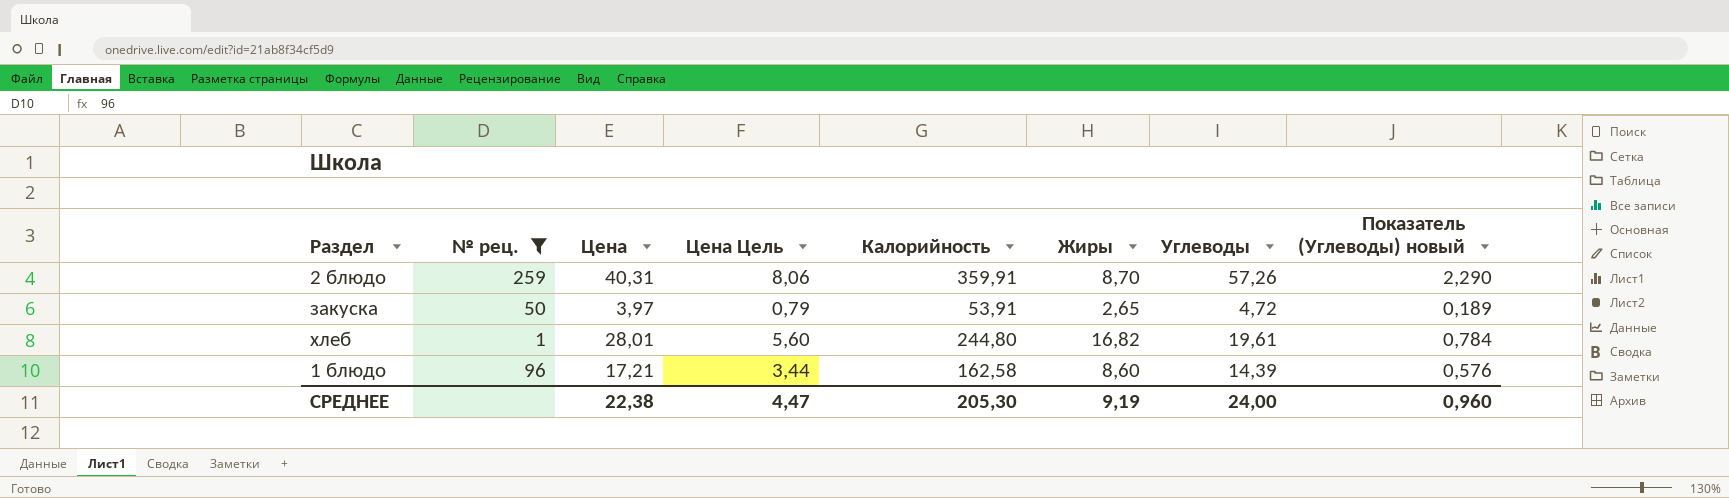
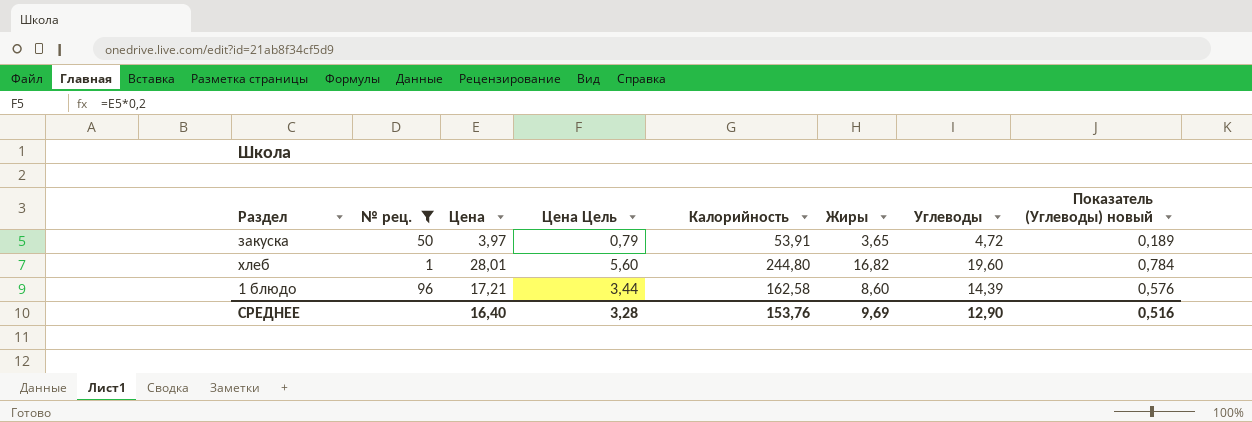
row 2 блюдо: 259 | 40,31 | 8,06 | 359,91 | 8,70 | 57,26 | 2,290 -> none
закуска | Жиры: 2,65 -> 3,65
хлеб | Углеводы: 19,61 -> 19,60
СРЕДНЕЕ | Цена: 22,38 -> 16,40
СРЕДНЕЕ | Цена Цель: 4,47 -> 3,28
СРЕДНЕЕ | Калорийность: 205,30 -> 153,76
СРЕДНЕЕ | Жиры: 9,19 -> 9,69
СРЕДНЕЕ | Углеводы: 24,00 -> 12,90
СРЕДНЕЕ | Показатель (Углеводы) новый: 0,960 -> 0,516

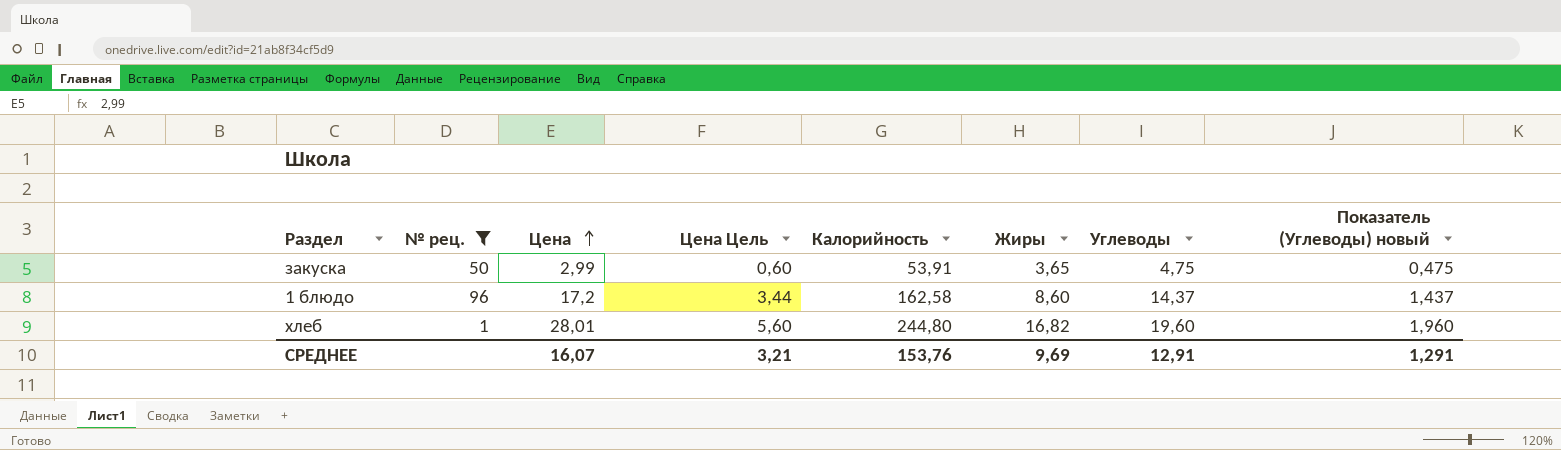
row order: none -> Цена ascending
column Показатель (Углеводы) новый | formula: [Углеводы] * 0,04 -> [Углеводы] * 0,1
закуска | Цена: 3,97 -> 2,99
закуска | Цена Цель: 0,79 -> 0,60
закуска | Углеводы: 4,72 -> 4,75
1 блюдо | Цена: 17,21 -> 17,2
1 блюдо | Углеводы: 14,39 -> 14,37
СРЕДНЕЕ | Цена: 16,40 -> 16,07
СРЕДНЕЕ | Цена Цель: 3,28 -> 3,21
СРЕДНЕЕ | Углеводы: 12,90 -> 12,91
СРЕДНЕЕ | Показатель (Углеводы) новый: 0,516 -> 1,291

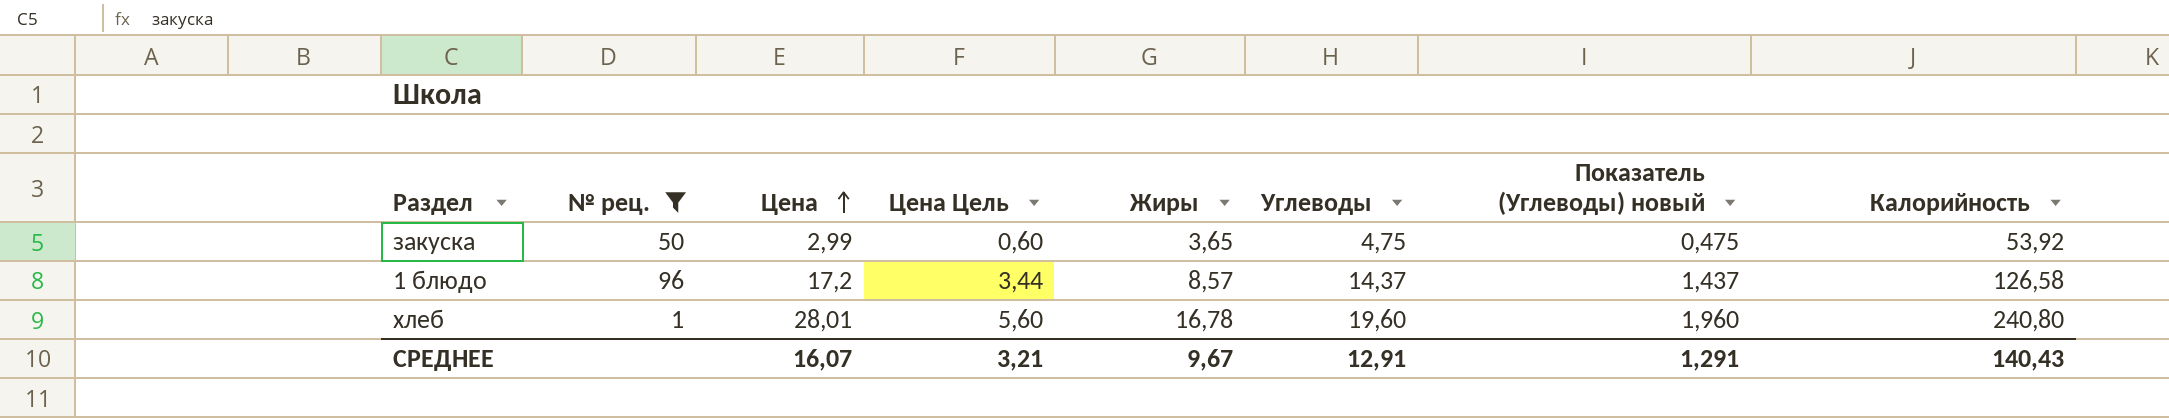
column Калорийность | position: 5 -> 8
закуска | Калорийность: 53,91 -> 53,92
1 блюдо | Жиры: 8,60 -> 8,57
1 блюдо | Калорийность: 162,58 -> 126,58
хлеб | Жиры: 16,82 -> 16,78
хлеб | Калорийность: 244,80 -> 240,80
СРЕДНЕЕ | Жиры: 9,69 -> 9,67
СРЕДНЕЕ | Калорийность: 153,76 -> 140,43

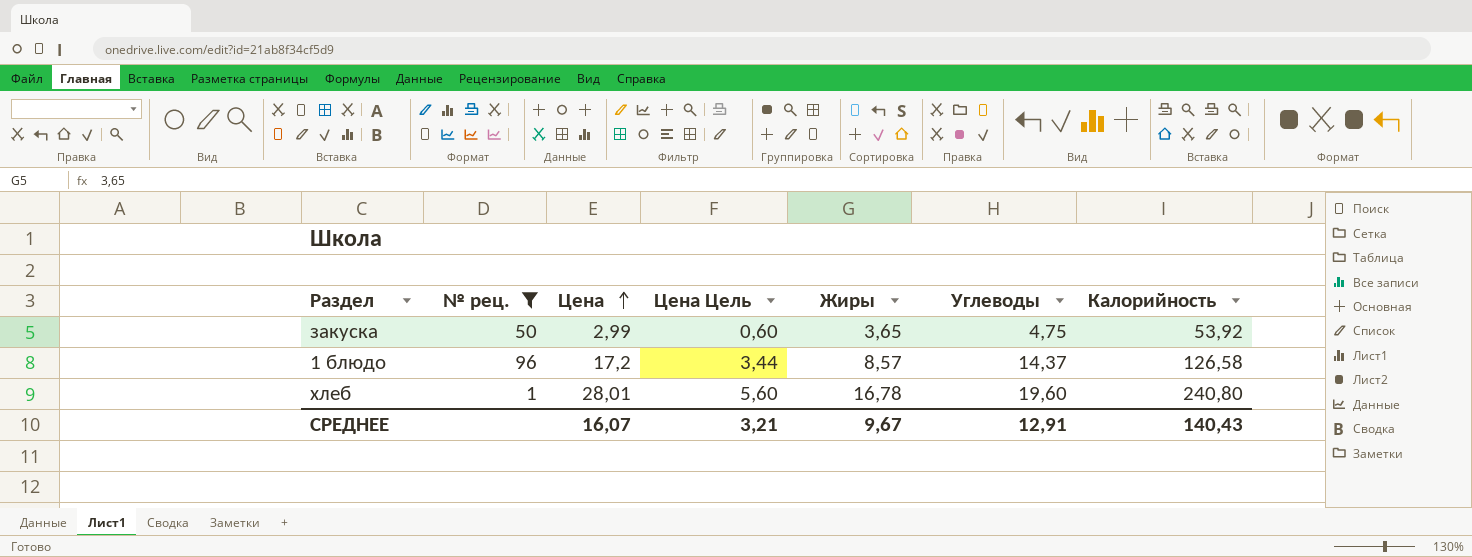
column Показатель (Углеводы) новый | formula: [Углеводы] * 0,1 -> none

